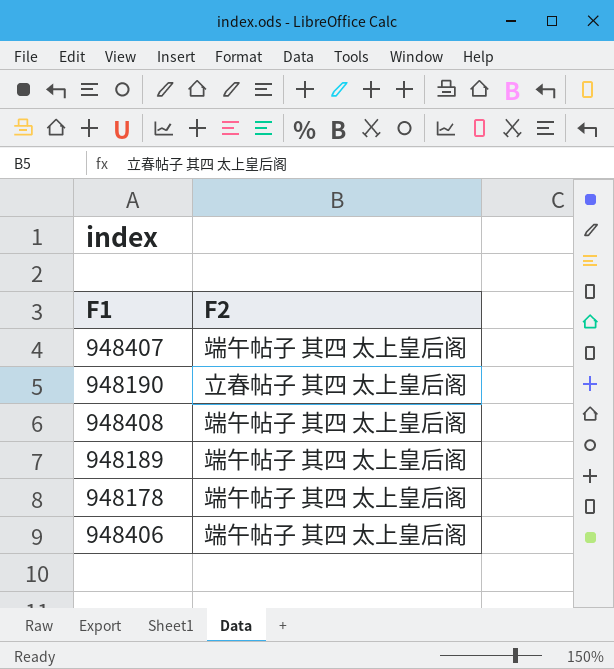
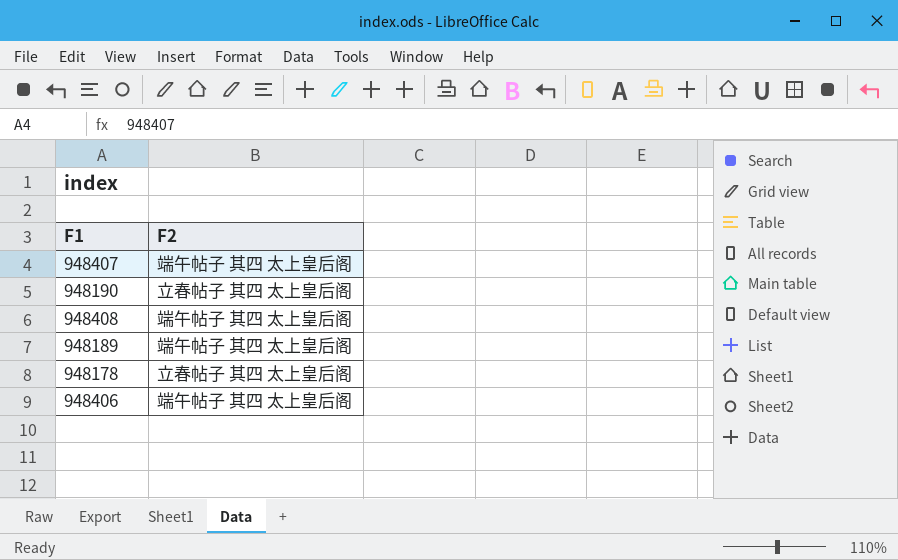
948178 | F2: 端午帖子 其四 太上皇后阁 -> 立春帖子 其四 太上皇后阁

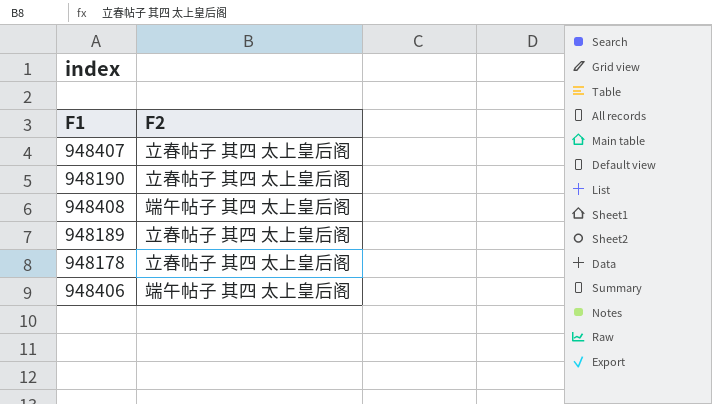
948407 | F2: 端午帖子 其四 太上皇后阁 -> 立春帖子 其四 太上皇后阁
948189 | F2: 端午帖子 其四 太上皇后阁 -> 立春帖子 其四 太上皇后阁

